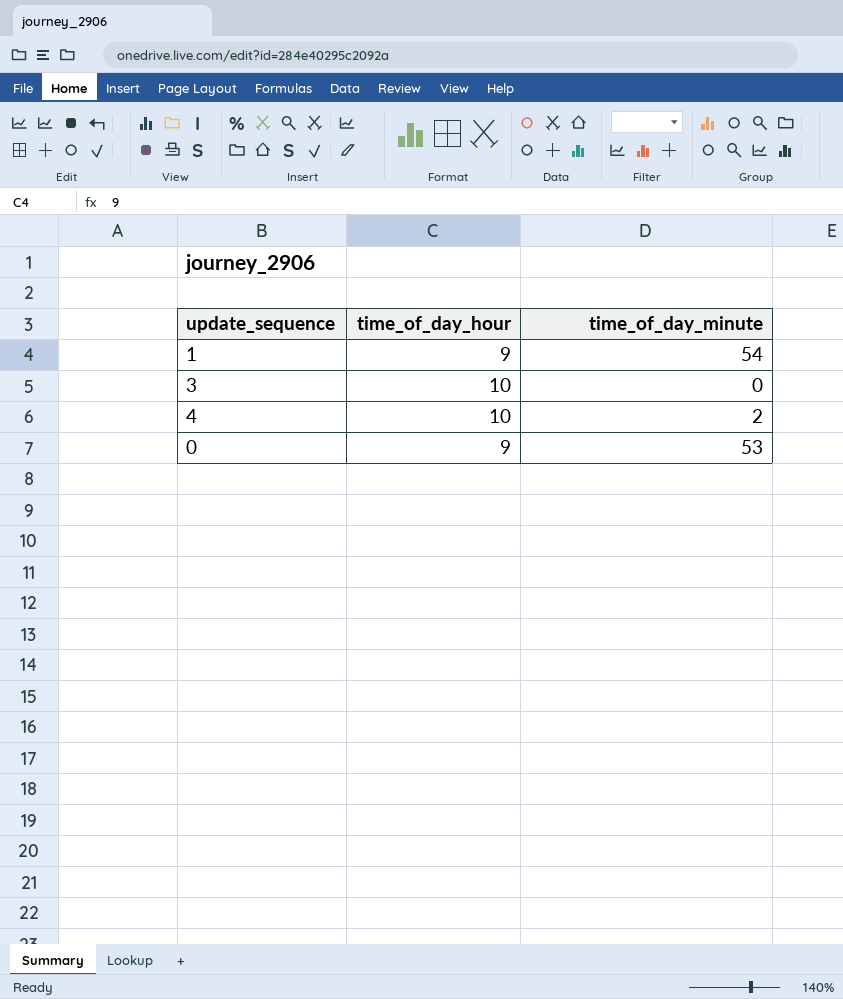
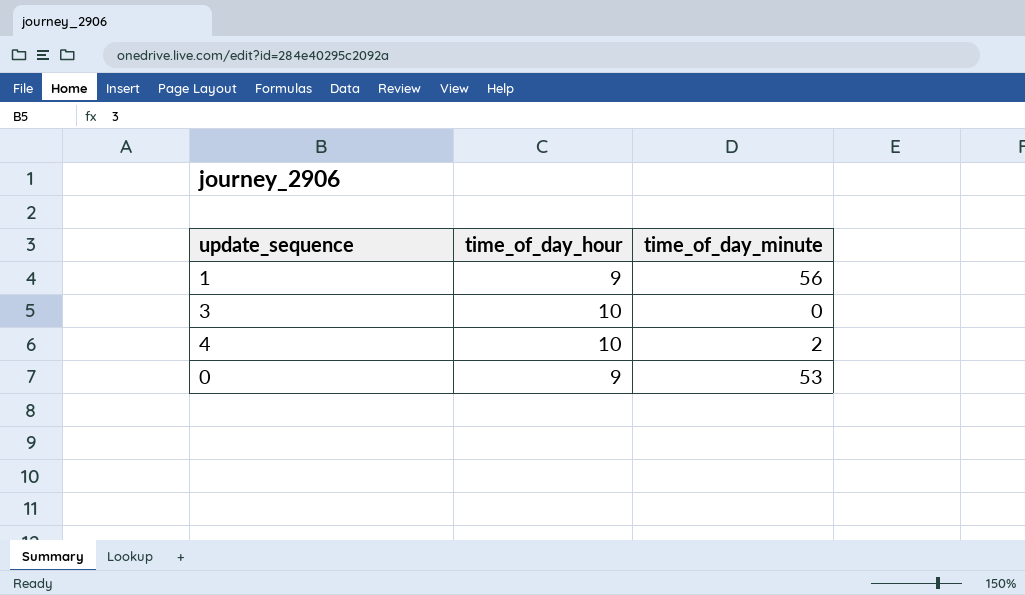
1 | time_of_day_minute: 54 -> 56

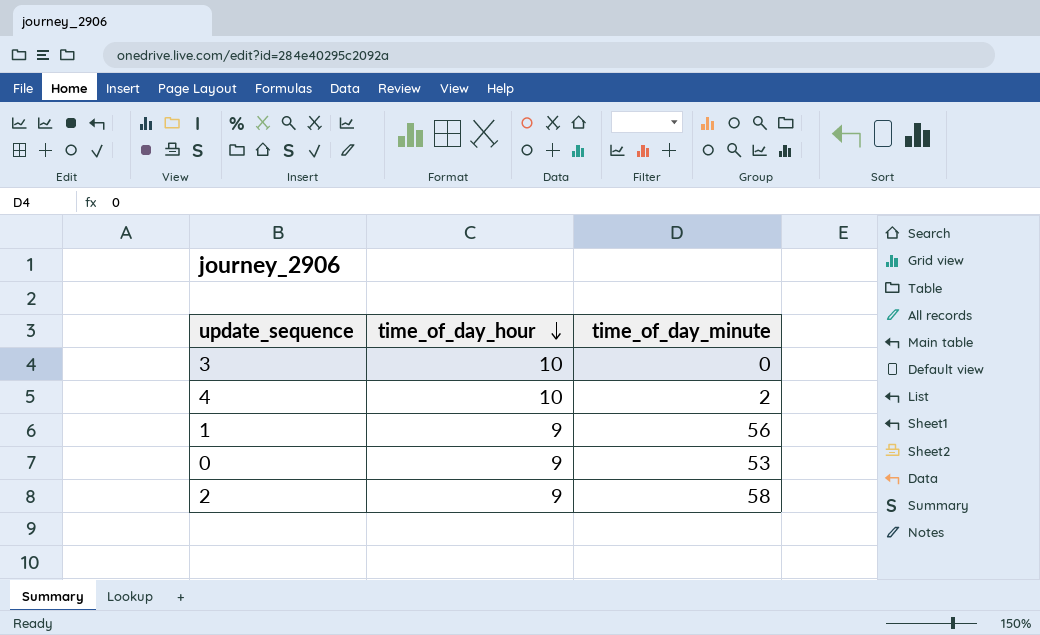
row order: none -> time_of_day_hour descending
row 2: none -> 9 | 58

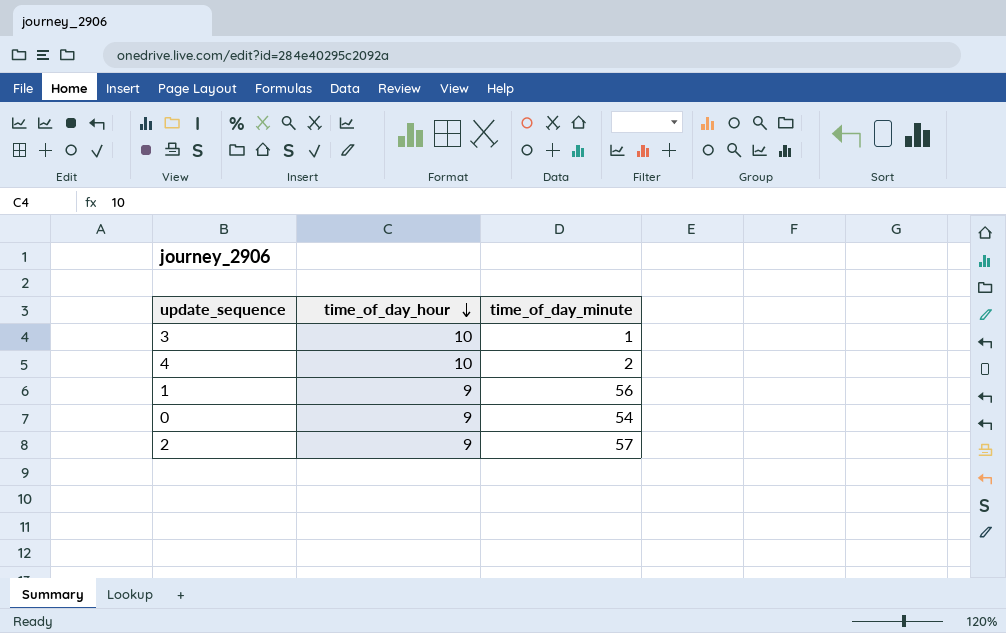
3 | time_of_day_minute: 0 -> 1
0 | time_of_day_minute: 53 -> 54
2 | time_of_day_minute: 58 -> 57

